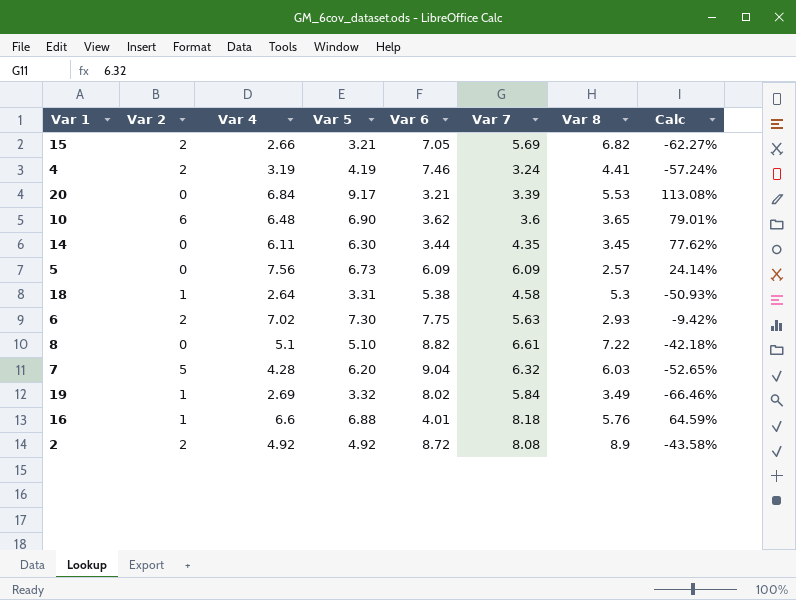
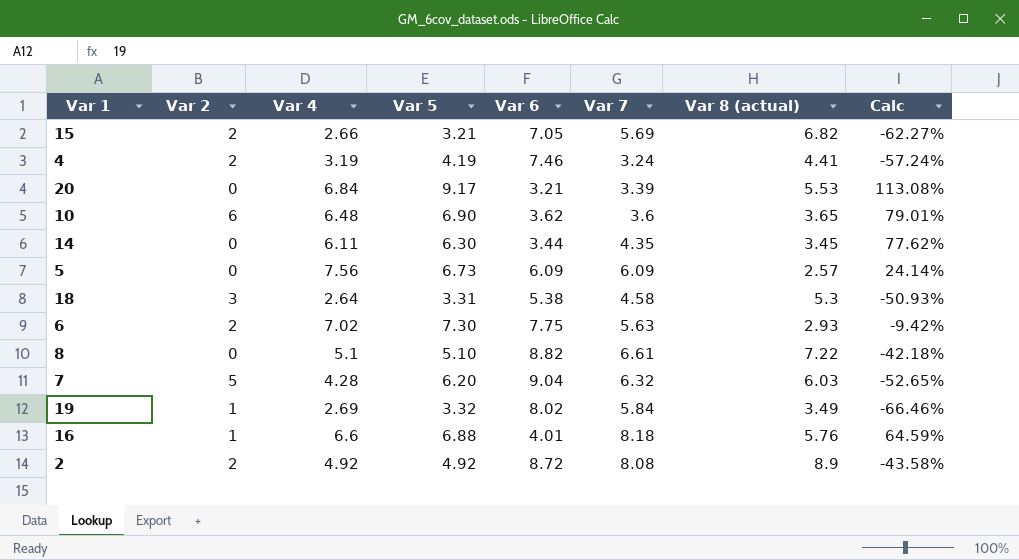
column name: Var 8 -> Var 8 (actual)
18 | Var 2: 1 -> 3

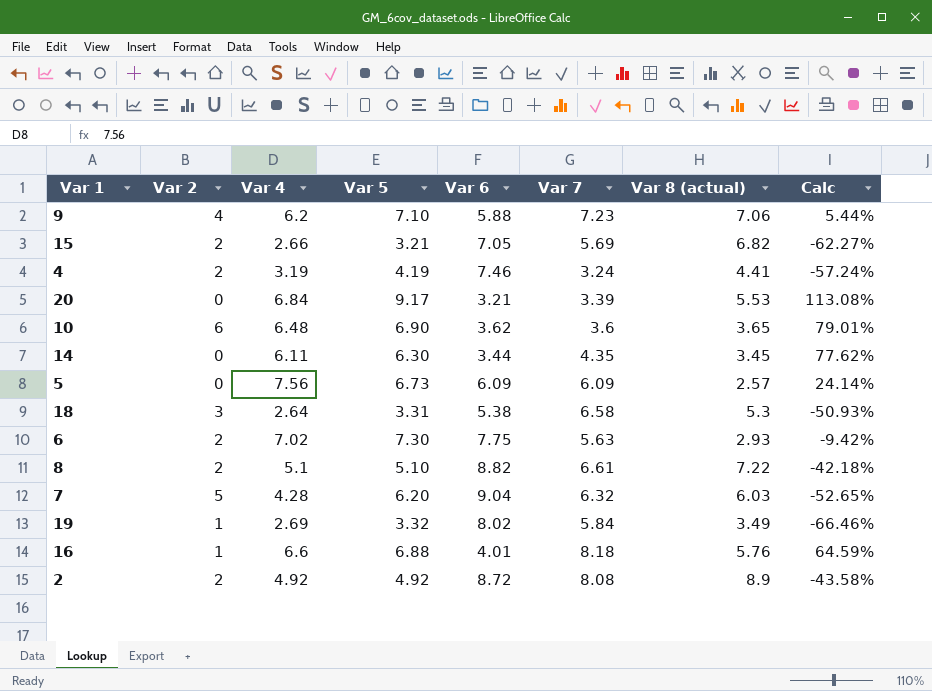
row 9: none -> 4 | 6.2 | 7.10 | 5.88 | 7.23 | 7.06 | 5.44%
18 | Var 7: 4.58 -> 6.58
8 | Var 2: 0 -> 2

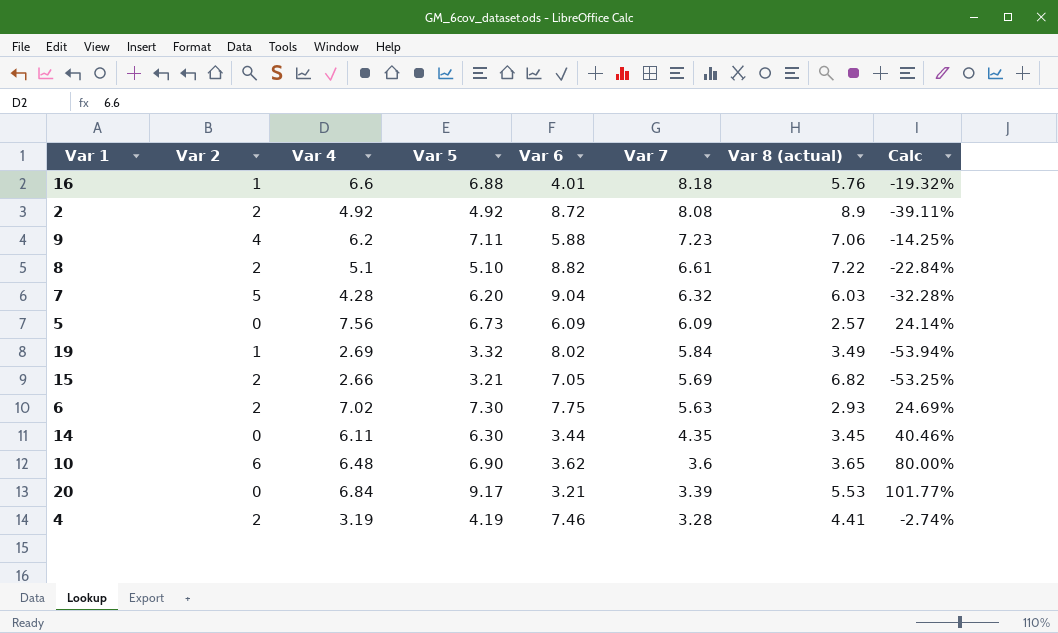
row order: none -> Var 7 descending
column Calc | formula: ([Var 4] - [Var 6]) / [Var 6] -> ([Var 4] - [Var 7]) / [Var 7]
row 18: 3 | 2.64 | 3.31 | 5.38 | 6.58 | 5.3 | -50.93% -> none
9 | Var 5: 7.10 -> 7.11
4 | Var 7: 3.24 -> 3.28

